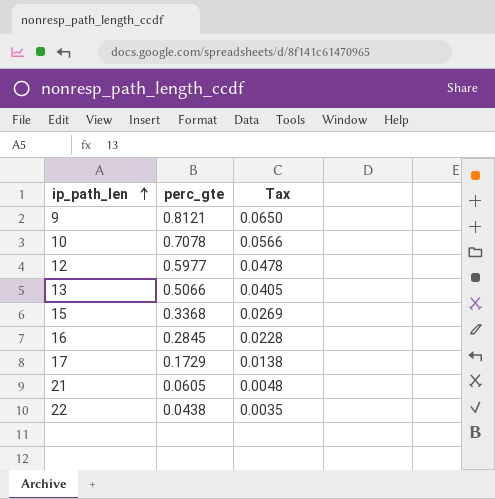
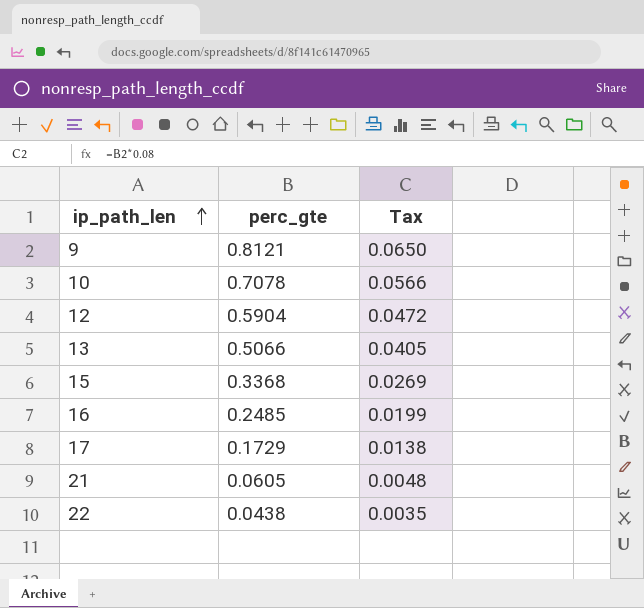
12 | perc_gte: 0.5977 -> 0.5904
12 | Tax: 0.0478 -> 0.0472
16 | perc_gte: 0.2845 -> 0.2485
16 | Tax: 0.0228 -> 0.0199

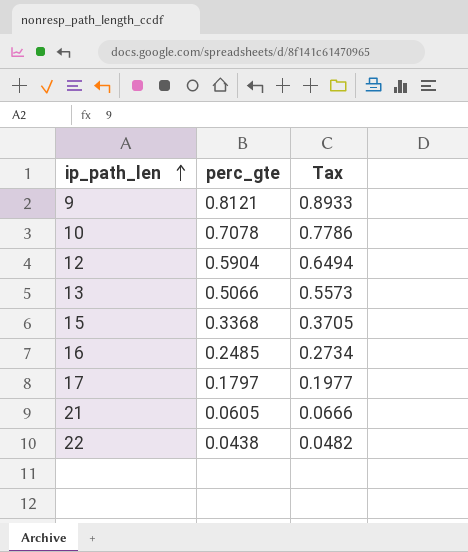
column Tax | formula: [perc_gte] * 0.08 -> [perc_gte] * 1.1
17 | perc_gte: 0.1729 -> 0.1797

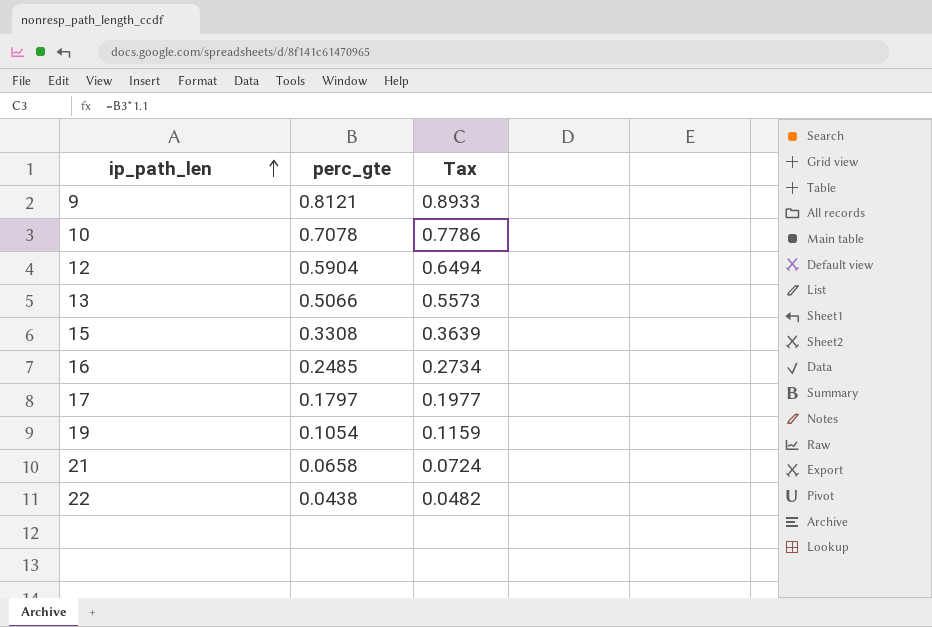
15 | perc_gte: 0.3368 -> 0.3308
15 | Tax: 0.3705 -> 0.3639
row 19: none -> 0.1054 | 0.1159
21 | perc_gte: 0.0605 -> 0.0658
21 | Tax: 0.0666 -> 0.0724

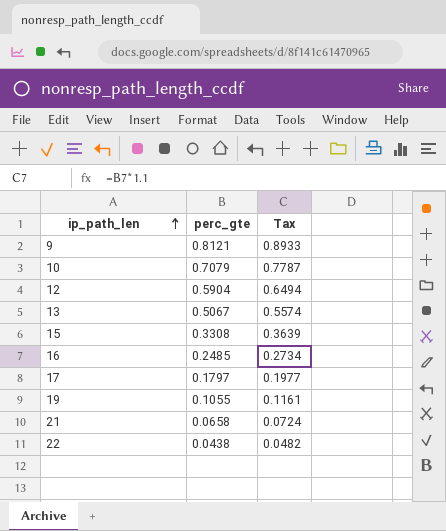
10 | perc_gte: 0.7078 -> 0.7079
10 | Tax: 0.7786 -> 0.7787
13 | perc_gte: 0.5066 -> 0.5067
13 | Tax: 0.5573 -> 0.5574
19 | perc_gte: 0.1054 -> 0.1055
19 | Tax: 0.1159 -> 0.1161

